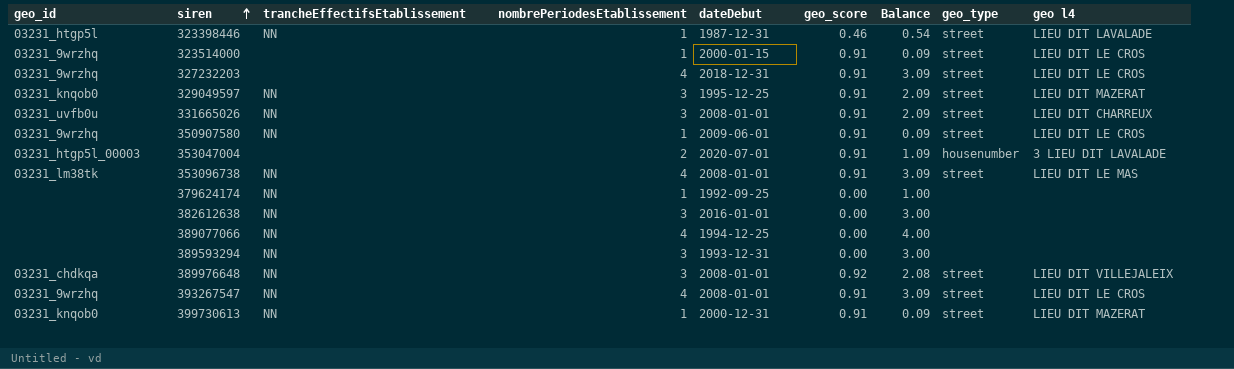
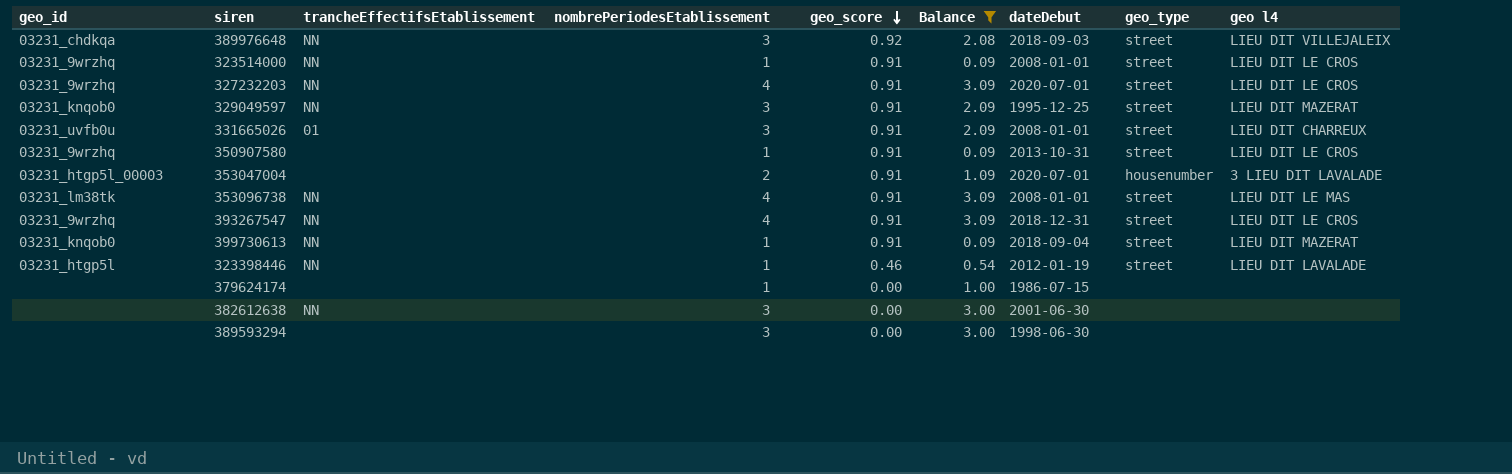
filter: none -> Balance != 4.00
row order: siren ascending -> geo_score descending
column dateDebut | position: 5 -> 7
389976648 | dateDebut: 2008-01-01 -> 2018-09-03
323514000 | trancheEffectifsEtablissement: none -> NN
323514000 | dateDebut: 2000-01-15 -> 2008-01-01
327232203 | trancheEffectifsEtablissement: none -> NN
327232203 | dateDebut: 2018-12-31 -> 2020-07-01
331665026 | trancheEffectifsEtablissement: NN -> 01
350907580 | trancheEffectifsEtablissement: NN -> none
350907580 | dateDebut: 2009-06-01 -> 2013-10-31
393267547 | dateDebut: 2008-01-01 -> 2018-12-31
399730613 | dateDebut: 2000-12-31 -> 2018-09-04
323398446 | dateDebut: 1987-12-31 -> 2012-01-19
379624174 | trancheEffectifsEtablissement: NN -> none
379624174 | dateDebut: 1992-09-25 -> 1986-07-15
382612638 | dateDebut: 2016-01-01 -> 2001-06-30
389593294 | trancheEffectifsEtablissement: NN -> none
389593294 | dateDebut: 1993-12-31 -> 1998-06-30

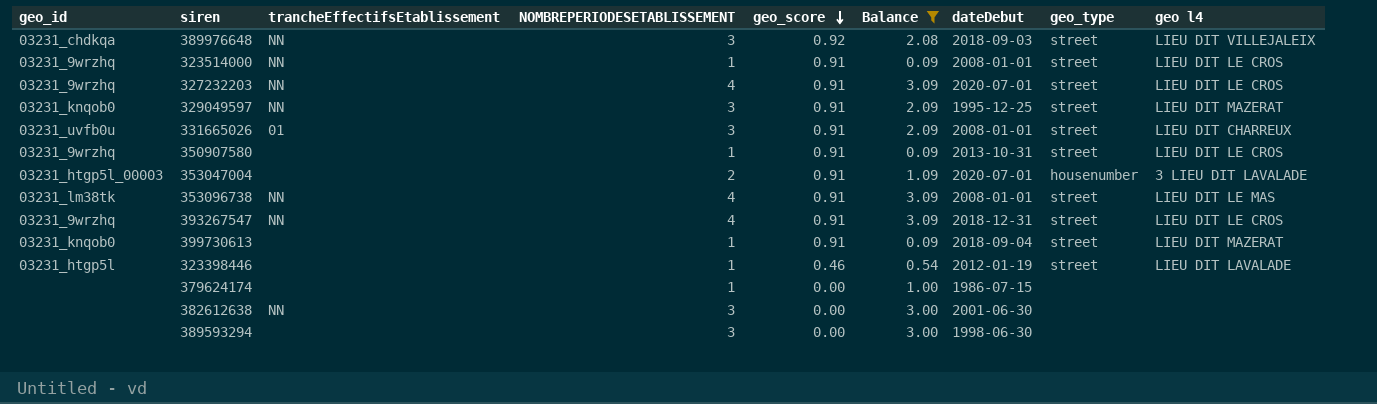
column name: nombrePeriodesEtablissement -> NOMBREPERIODESETABLISSEMENT
399730613 | trancheEffectifsEtablissement: NN -> none
323398446 | trancheEffectifsEtablissement: NN -> none

